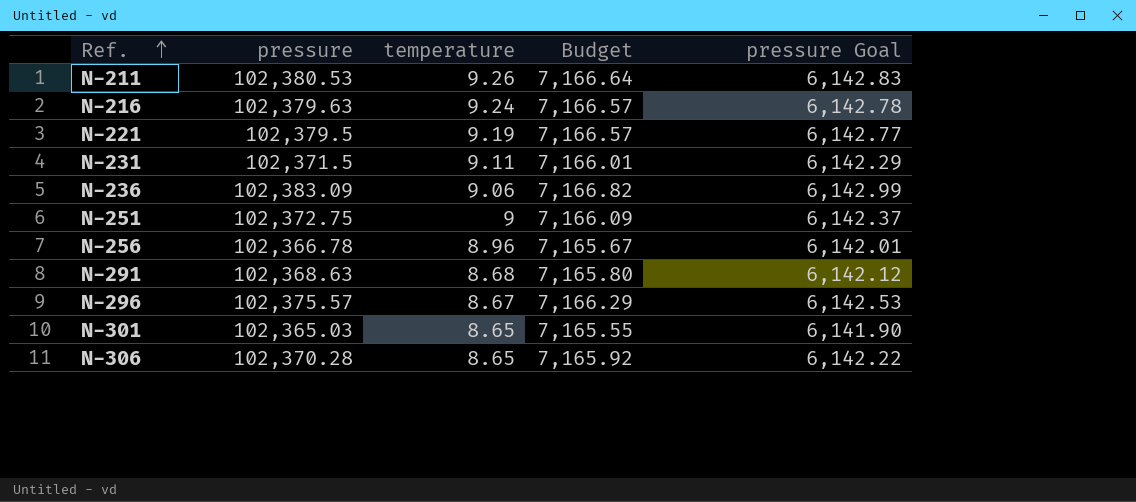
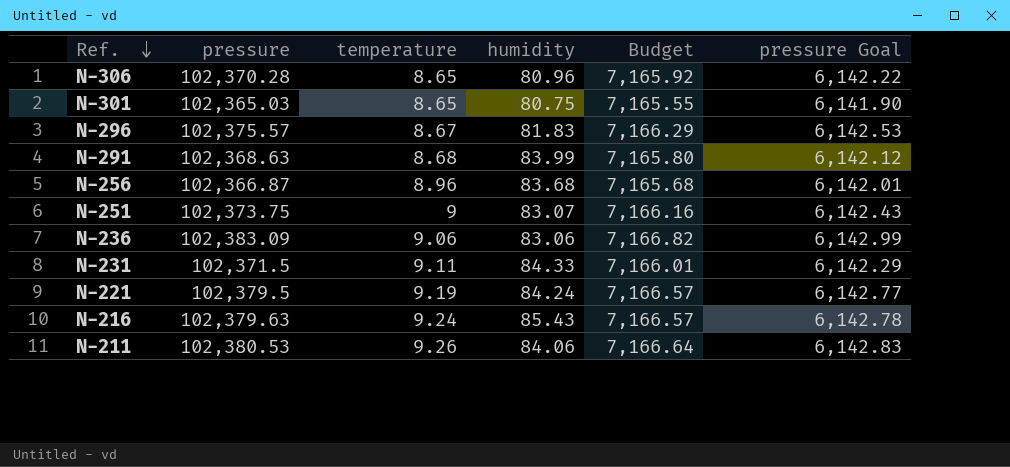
row order: Ref. ascending -> Ref. descending
column humidity | position: none -> 4
N-256 | pressure: 102,366.78 -> 102,366.87
N-256 | Budget: 7,165.67 -> 7,165.68
N-251 | pressure: 102,372.75 -> 102,373.75
N-251 | Budget: 7,166.09 -> 7,166.16
N-251 | pressure Goal: 6,142.37 -> 6,142.43

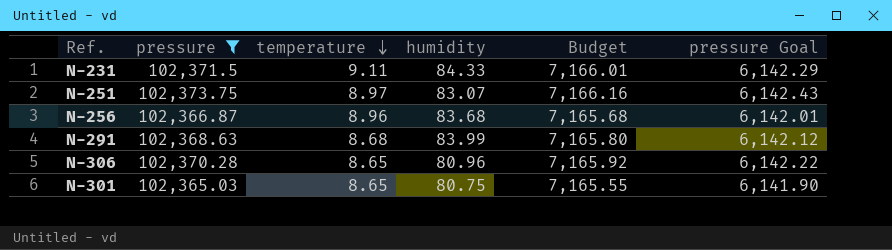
filter: none -> pressure <= 102,373.75
row order: Ref. descending -> temperature descending
N-251 | temperature: 9 -> 8.97

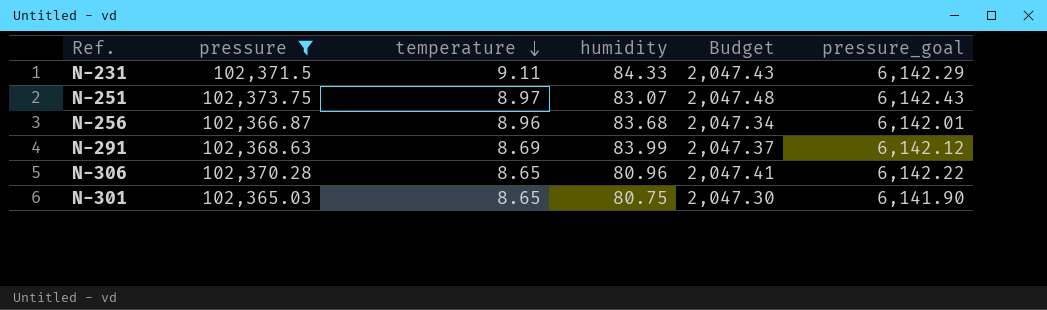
column Budget | formula: [pressure] * 0.07 -> [pressure] * 0.02
column name: pressure Goal -> pressure_goal
N-291 | temperature: 8.68 -> 8.69

